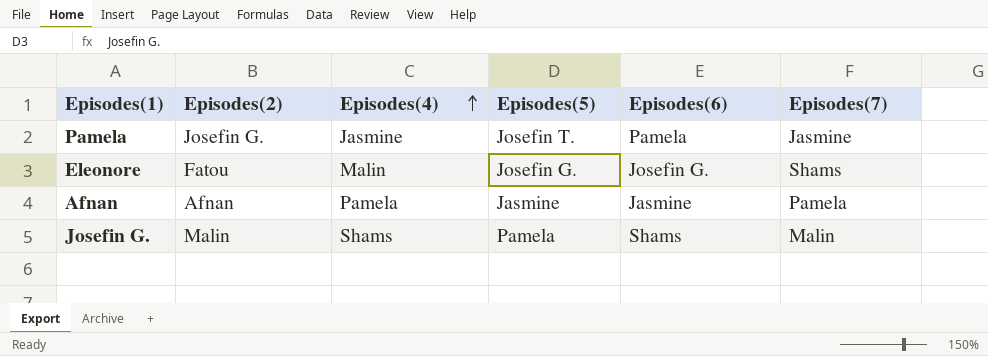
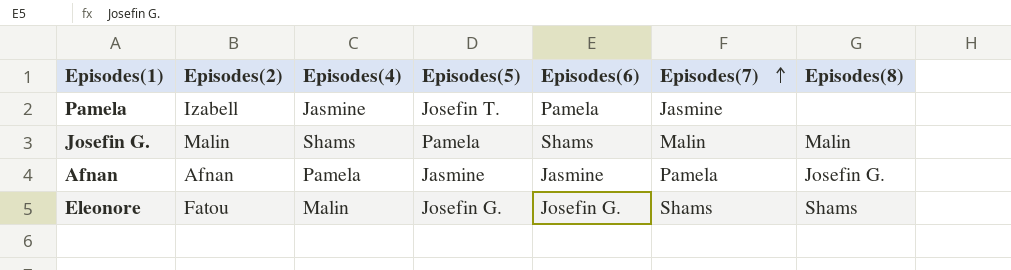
row order: Episodes(4) ascending -> Episodes(7) ascending
column Episodes(8) | position: none -> 7
Pamela | Episodes(2): Josefin G. -> Izabell

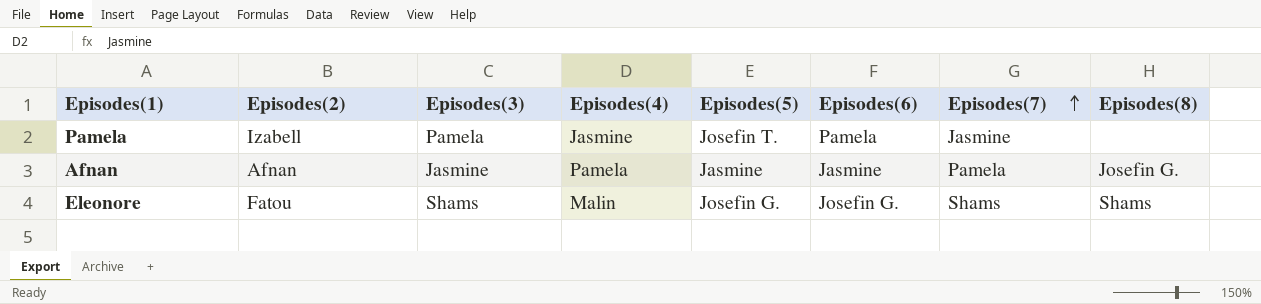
column Episodes(3) | position: none -> 3
row Josefin G.: Malin | Shams | Pamela | Shams | Malin | Malin -> none

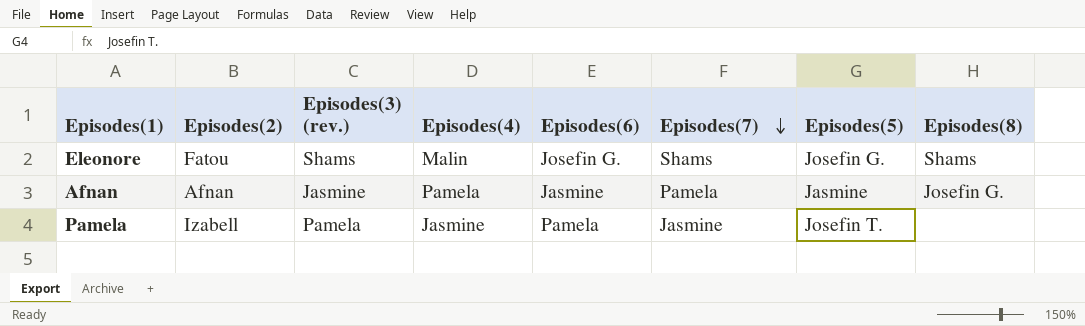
row order: Episodes(7) ascending -> Episodes(7) descending
column name: Episodes(3) -> Episodes(3) (rev.)
column Episodes(5) | position: 5 -> 7

